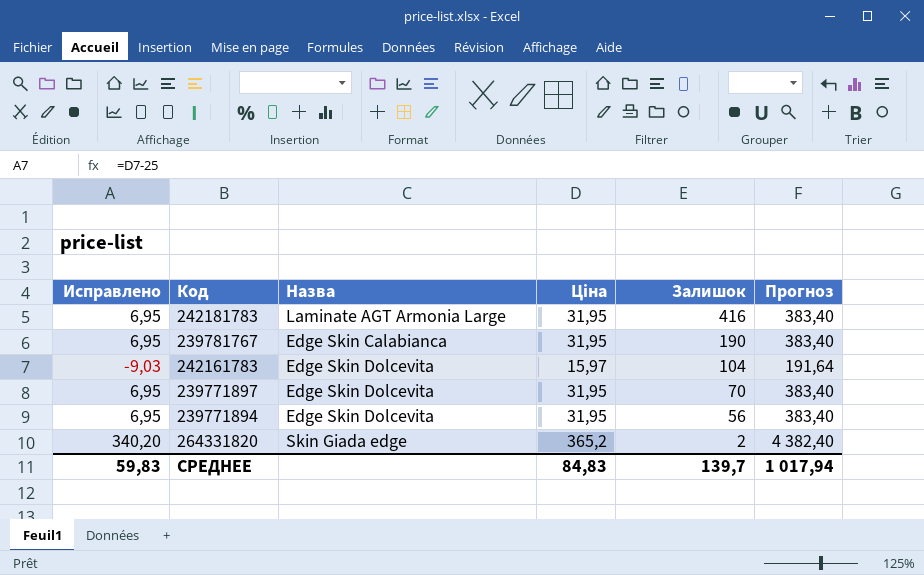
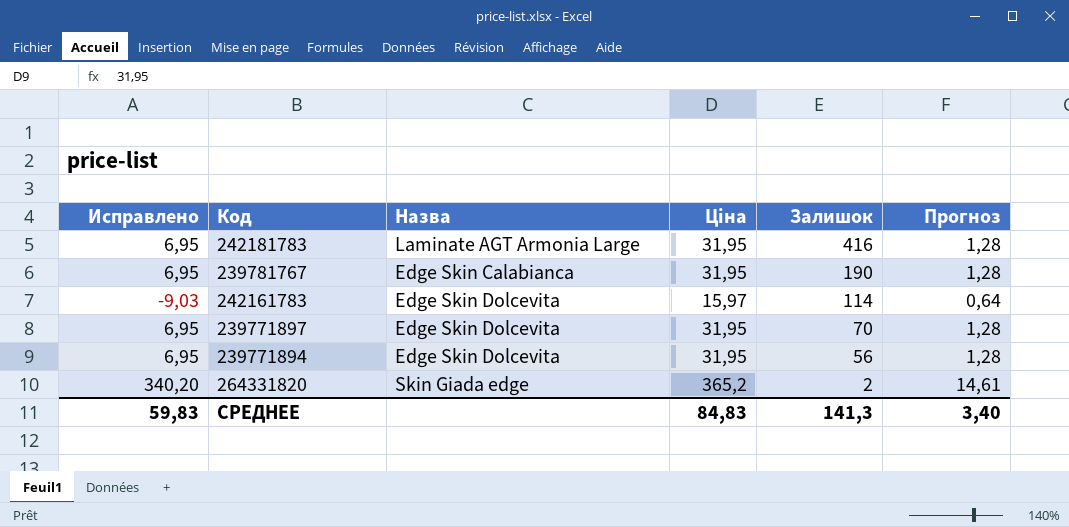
column Прогноз | formula: [Ціна] * 12 -> [Ціна] * 0,04
242161783 | Залишок: 104 -> 114
СРЕДНЕЕ | Залишок: 139,7 -> 141,3
СРЕДНЕЕ | Прогноз: 1 017,94 -> 3,40

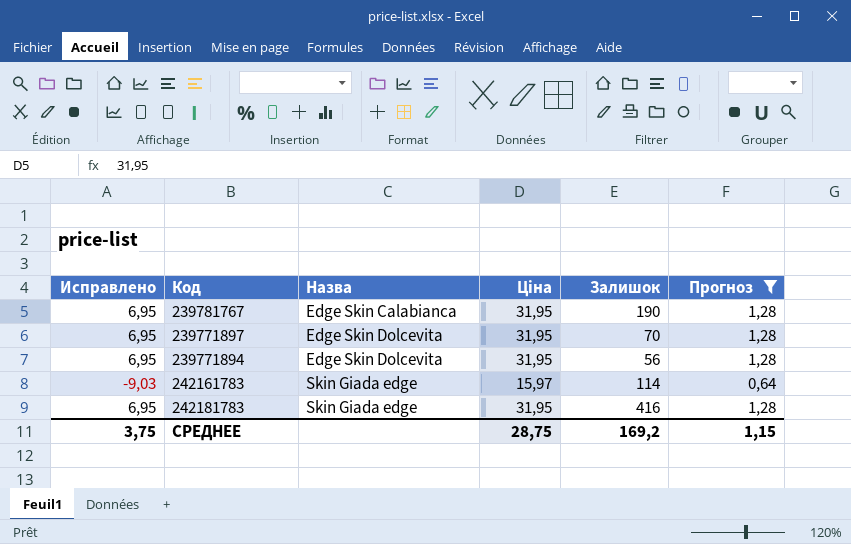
filter: none -> Прогноз != 14,61
row order: Залишок descending -> Назва ascending
242161783 | Назва: Edge Skin Dolcevita -> Skin Giada edge
242181783 | Назва: Laminate AGT Armonia Large -> Skin Giada edge
СРЕДНЕЕ | Исправлено: 59,83 -> 3,75
СРЕДНЕЕ | Ціна: 84,83 -> 28,75
СРЕДНЕЕ | Залишок: 141,3 -> 169,2
СРЕДНЕЕ | Прогноз: 3,40 -> 1,15

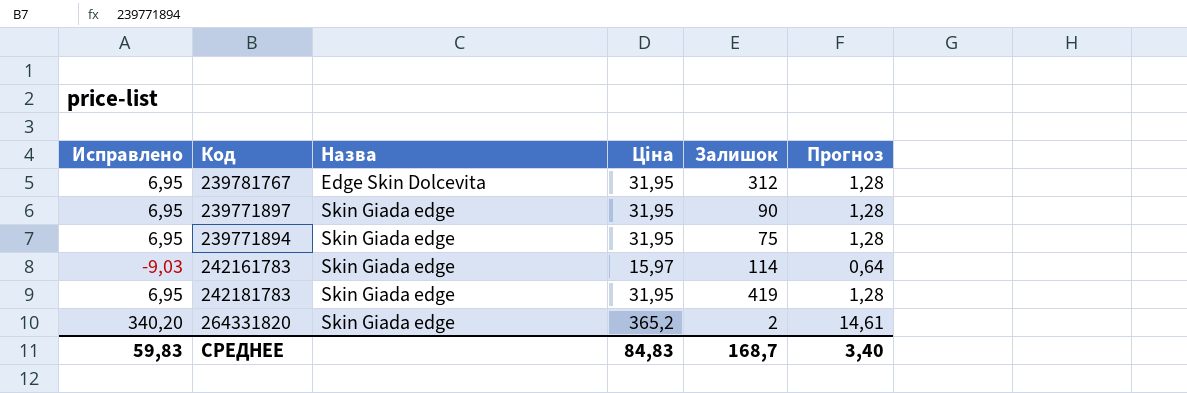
filter: Прогноз != 14,61 -> none
239781767 | Назва: Edge Skin Calabianca -> Edge Skin Dolcevita
239781767 | Залишок: 190 -> 312
239771897 | Назва: Edge Skin Dolcevita -> Skin Giada edge
239771897 | Залишок: 70 -> 90
239771894 | Назва: Edge Skin Dolcevita -> Skin Giada edge
239771894 | Залишок: 56 -> 75
242181783 | Залишок: 416 -> 419
СРЕДНЕЕ | Исправлено: 3,75 -> 59,83
СРЕДНЕЕ | Ціна: 28,75 -> 84,83
СРЕДНЕЕ | Залишок: 169,2 -> 168,7
СРЕДНЕЕ | Прогноз: 1,15 -> 3,40

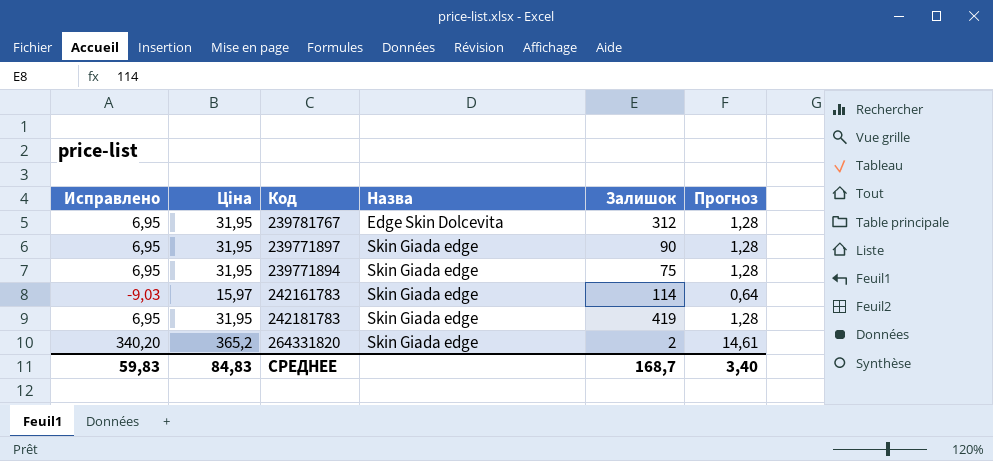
column Ціна | position: 4 -> 2

